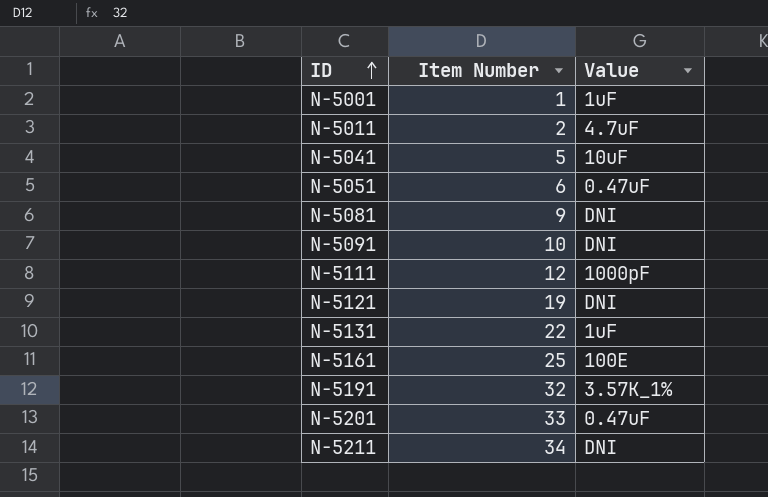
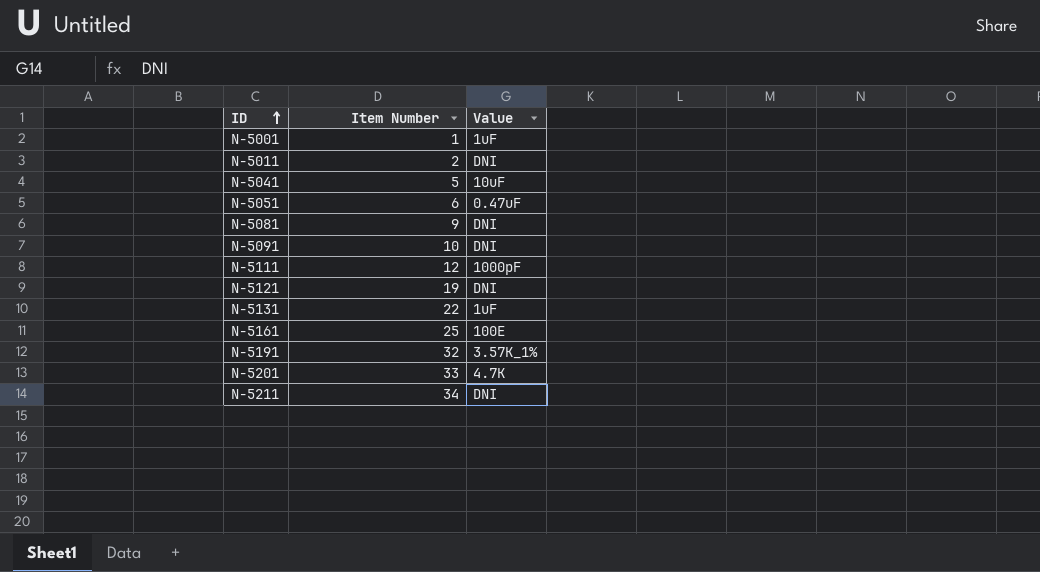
N-5011 | Value: 4.7uF -> DNI
N-5201 | Value: 0.47uF -> 4.7K

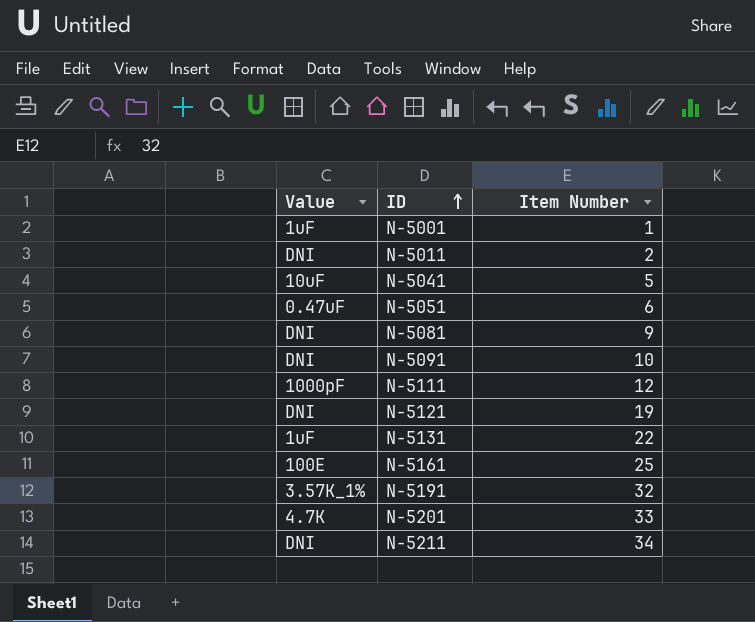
column Value | position: 3 -> 1

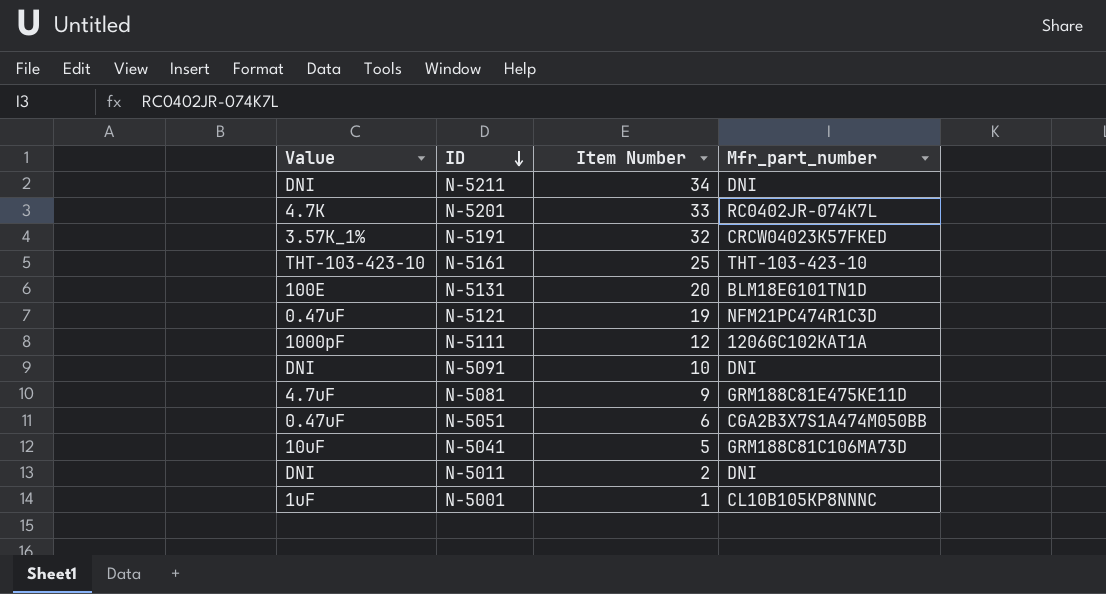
row order: ID ascending -> ID descending
column Mfr_part_number | position: none -> 4
N-5161 | Value: 100E -> THT-103-423-10
N-5131 | Value: 1uF -> 100E
N-5131 | Item Number: 22 -> 20
N-5121 | Value: DNI -> 0.47uF
N-5081 | Value: DNI -> 4.7uF

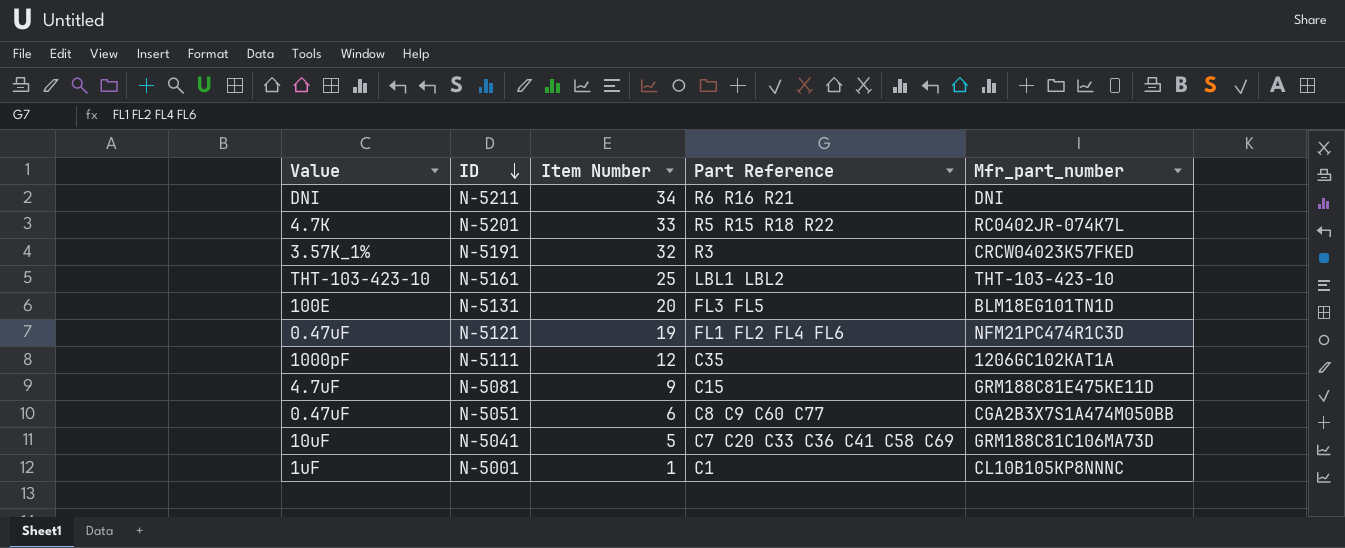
column Part Reference | position: none -> 4
row N-5091: DNI | 10 | DNI -> none
row N-5011: DNI | 2 | DNI -> none

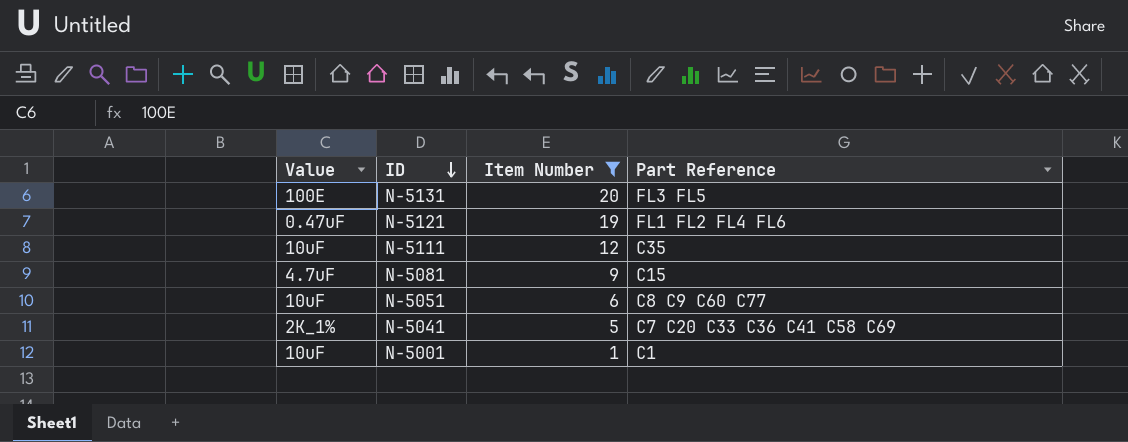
filter: none -> Item Number <= 20
column Mfr_part_number | position: 5 -> none
N-5111 | Value: 1000pF -> 10uF
N-5051 | Value: 0.47uF -> 10uF
N-5041 | Value: 10uF -> 2K_1%
N-5001 | Value: 1uF -> 10uF

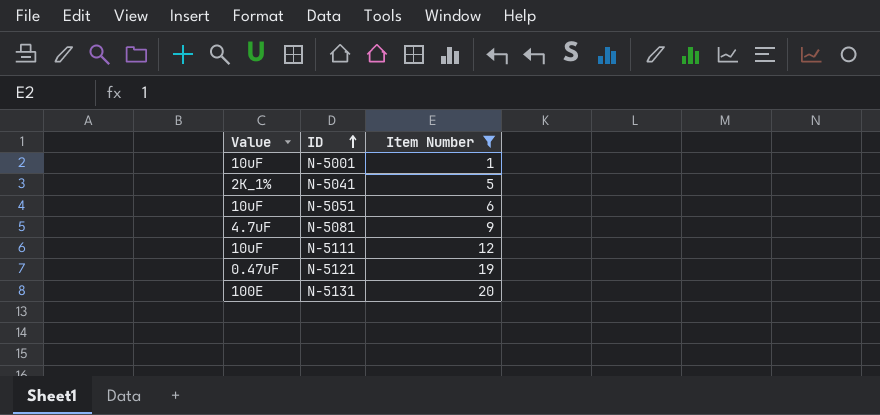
row order: ID descending -> ID ascending
column Part Reference | position: 4 -> none

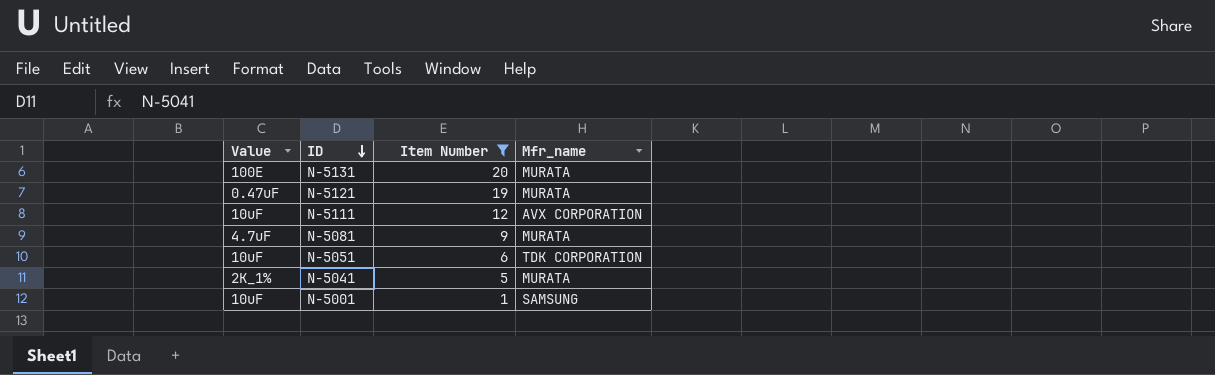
row order: ID ascending -> ID descending
column Mfr_name | position: none -> 4

